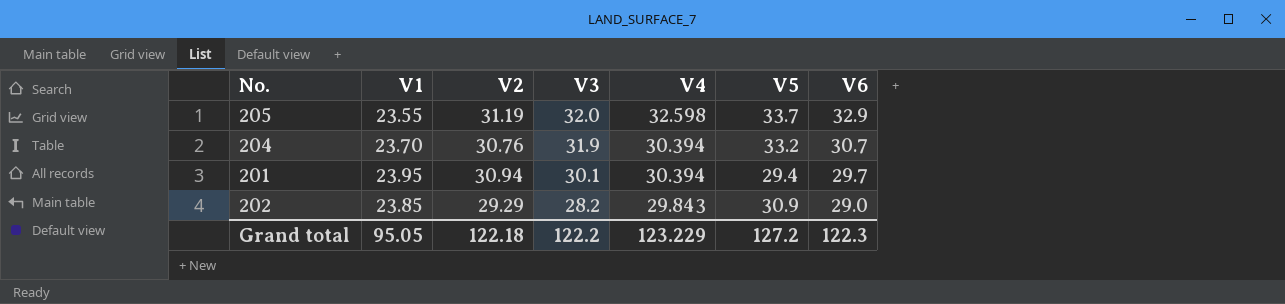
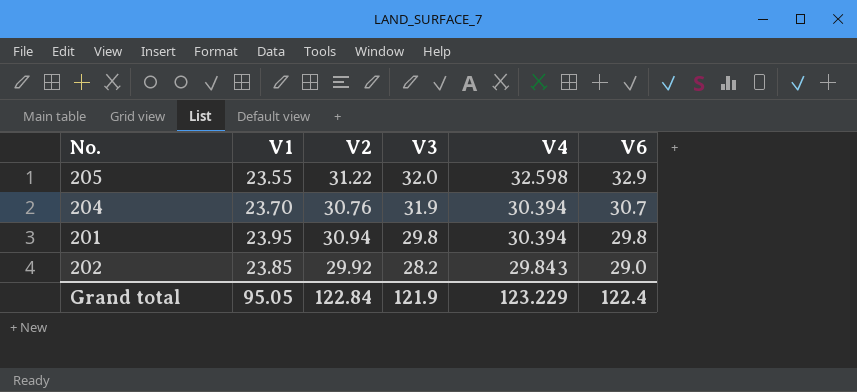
column V5 | position: 6 -> none
205 | V2: 31.19 -> 31.22
201 | V3: 30.1 -> 29.8
201 | V6: 29.7 -> 29.8
202 | V2: 29.29 -> 29.92
Grand total | V2: 122.18 -> 122.84
Grand total | V3: 122.2 -> 121.9
Grand total | V6: 122.3 -> 122.4

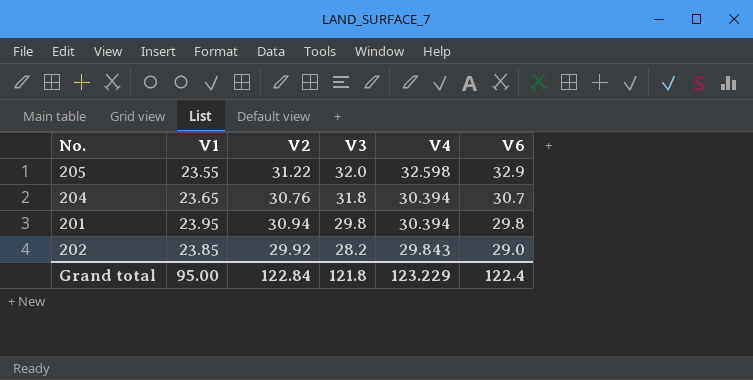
204 | V1: 23.70 -> 23.65
204 | V3: 31.9 -> 31.8
Grand total | V1: 95.05 -> 95.00
Grand total | V3: 121.9 -> 121.8

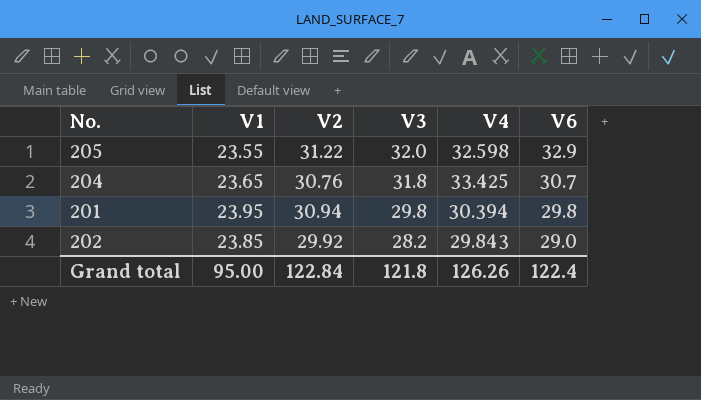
204 | V4: 30.394 -> 33.425
Grand total | V4: 123.229 -> 126.26

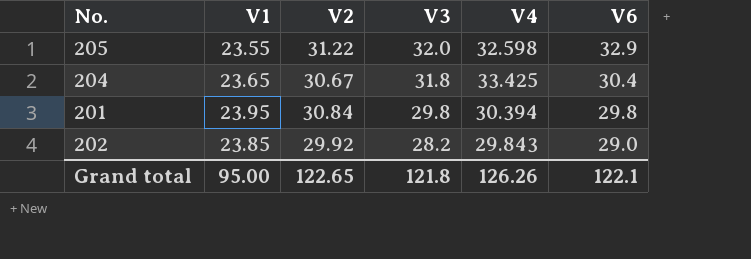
204 | V2: 30.76 -> 30.67
204 | V6: 30.7 -> 30.4
201 | V2: 30.94 -> 30.84
Grand total | V2: 122.84 -> 122.65
Grand total | V6: 122.4 -> 122.1

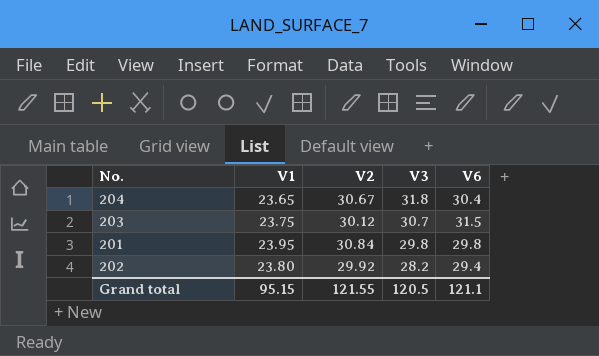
column V4 | position: 5 -> none
row 205: 23.55 | 31.22 | 32.0 | 32.598 | 32.9 -> none
row 203: none -> 23.75 | 30.12 | 30.7 | 31.5
202 | V1: 23.85 -> 23.80
202 | V6: 29.0 -> 29.4
Grand total | V1: 95.00 -> 95.15
Grand total | V2: 122.65 -> 121.55
Grand total | V3: 121.8 -> 120.5
Grand total | V6: 122.1 -> 121.1

